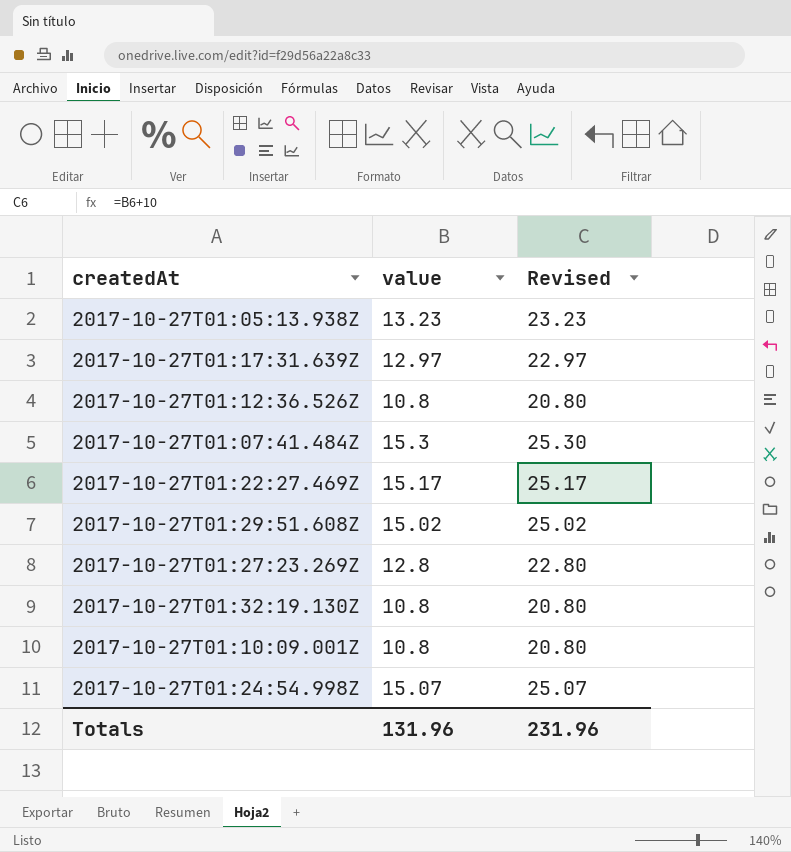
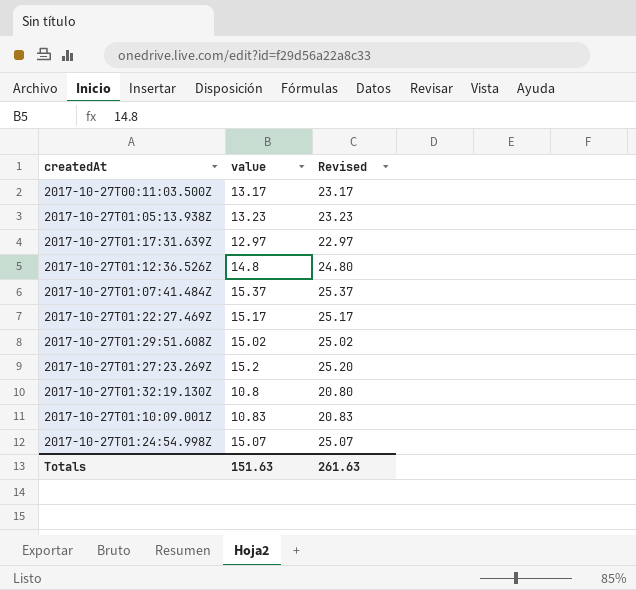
row 2017-10-27T00:11:03.500Z: none -> 13.17 | 23.17
2017-10-27T01:12:36.526Z | value: 10.8 -> 14.8
2017-10-27T01:12:36.526Z | Revised: 20.80 -> 24.80
2017-10-27T01:07:41.484Z | value: 15.3 -> 15.37
2017-10-27T01:07:41.484Z | Revised: 25.30 -> 25.37
2017-10-27T01:27:23.269Z | value: 12.8 -> 15.2
2017-10-27T01:27:23.269Z | Revised: 22.80 -> 25.20
2017-10-27T01:10:09.001Z | value: 10.8 -> 10.83
2017-10-27T01:10:09.001Z | Revised: 20.80 -> 20.83
Totals | value: 131.96 -> 151.63
Totals | Revised: 231.96 -> 261.63

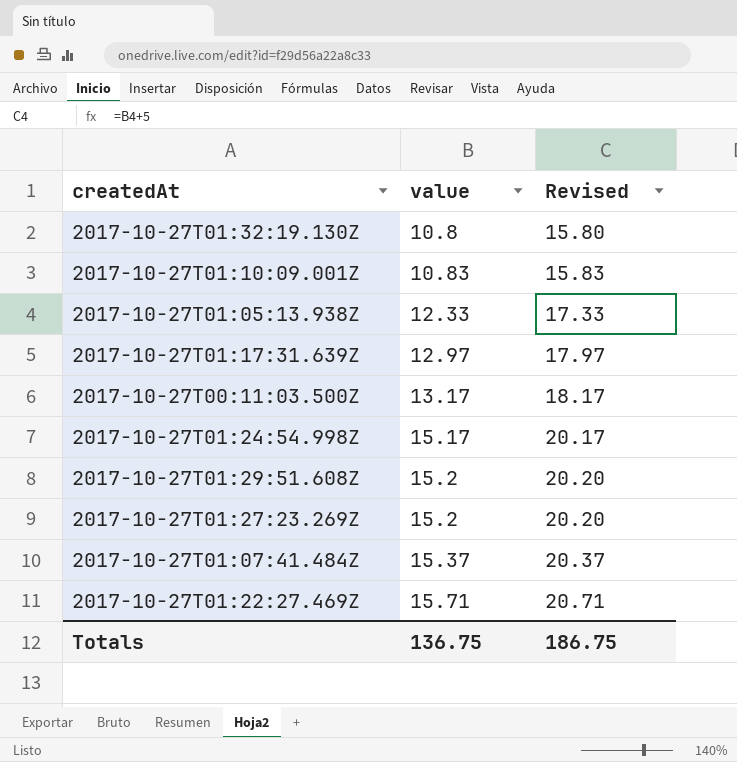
row order: none -> value ascending
column Revised | formula: [value] + 10 -> [value] + 5
row 2017-10-27T01:12:36.526Z: 14.8 | 24.80 -> none
2017-10-27T01:05:13.938Z | value: 13.23 -> 12.33
2017-10-27T01:24:54.998Z | value: 15.07 -> 15.17
2017-10-27T01:29:51.608Z | value: 15.02 -> 15.2
2017-10-27T01:22:27.469Z | value: 15.17 -> 15.71
Totals | value: 151.63 -> 136.75
Totals | Revised: 261.63 -> 186.75

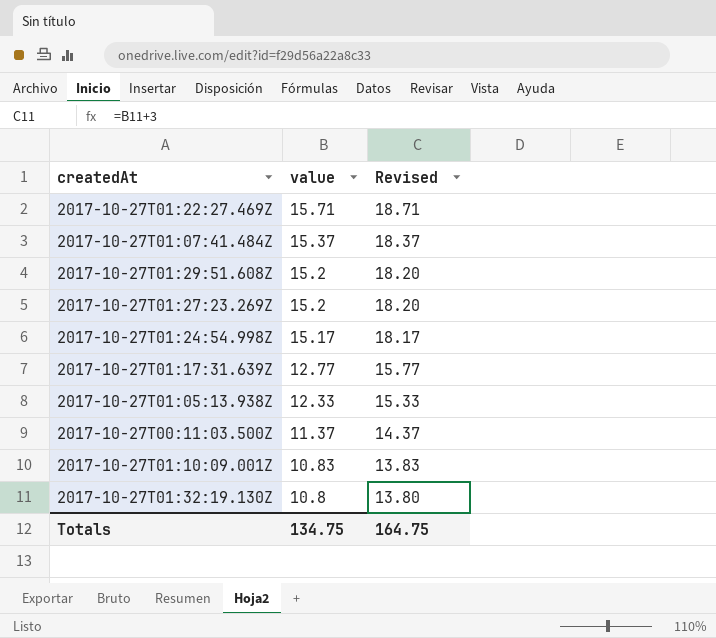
row order: value ascending -> value descending
column Revised | formula: [value] + 5 -> [value] + 3
2017-10-27T01:17:31.639Z | value: 12.97 -> 12.77
2017-10-27T00:11:03.500Z | value: 13.17 -> 11.37
Totals | value: 136.75 -> 134.75
Totals | Revised: 186.75 -> 164.75

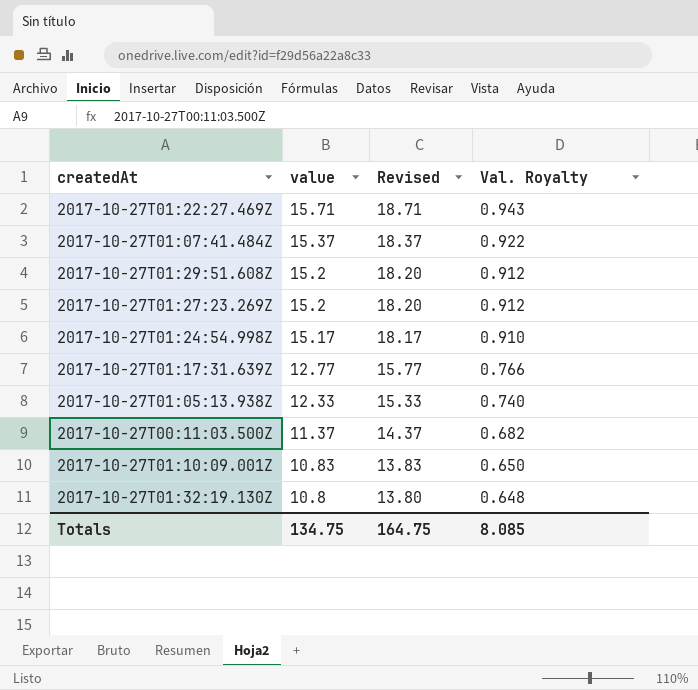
column Val. Royalty | formula: none -> [value] * 0.06

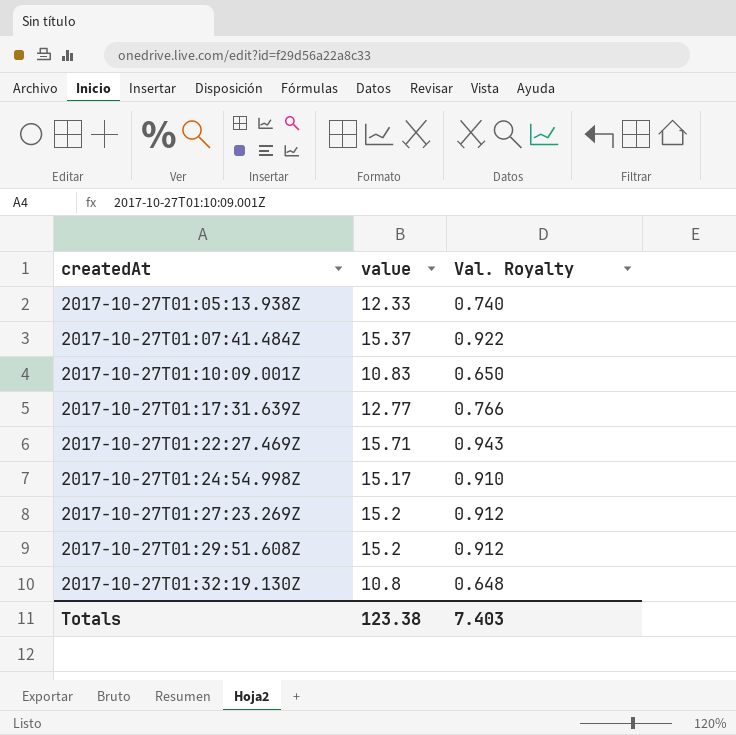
row order: value descending -> createdAt ascending
column Revised | formula: [value] + 3 -> none
row 2017-10-27T00:11:03.500Z: 11.37 | 14.37 | 0.682 -> none
Totals | value: 134.75 -> 123.38
Totals | Val. Royalty: 8.085 -> 7.403

